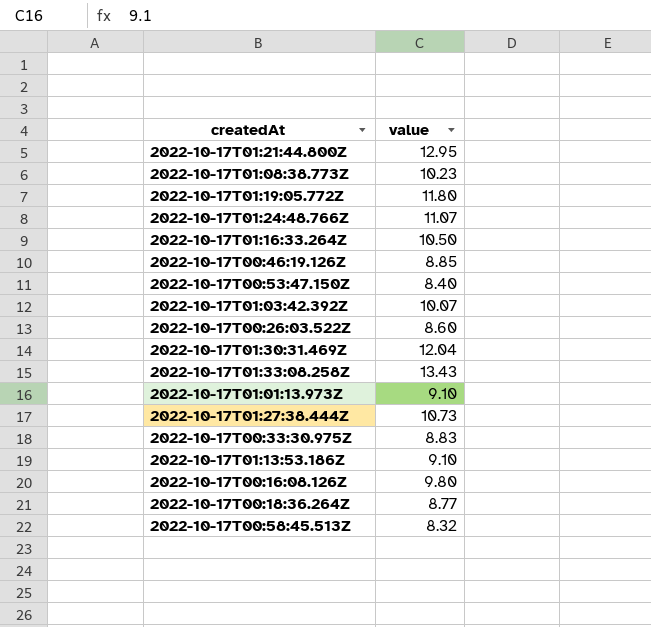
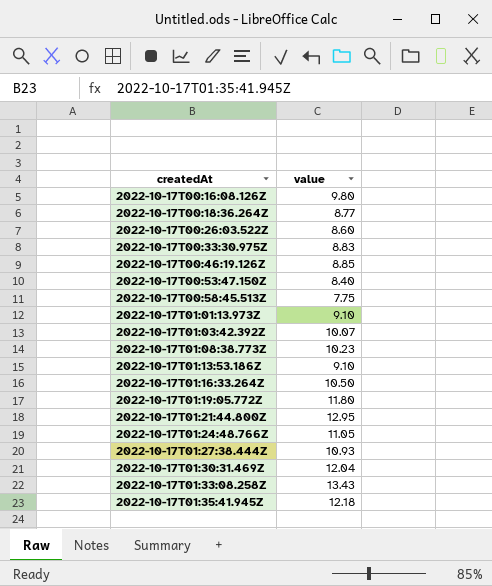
row order: none -> createdAt ascending
2022-10-17T00:58:45.513Z | value: 8.32 -> 7.75
2022-10-17T01:24:48.766Z | value: 11.07 -> 11.05
2022-10-17T01:27:38.444Z | value: 10.73 -> 10.93
row 2022-10-17T01:35:41.945Z: none -> 12.18

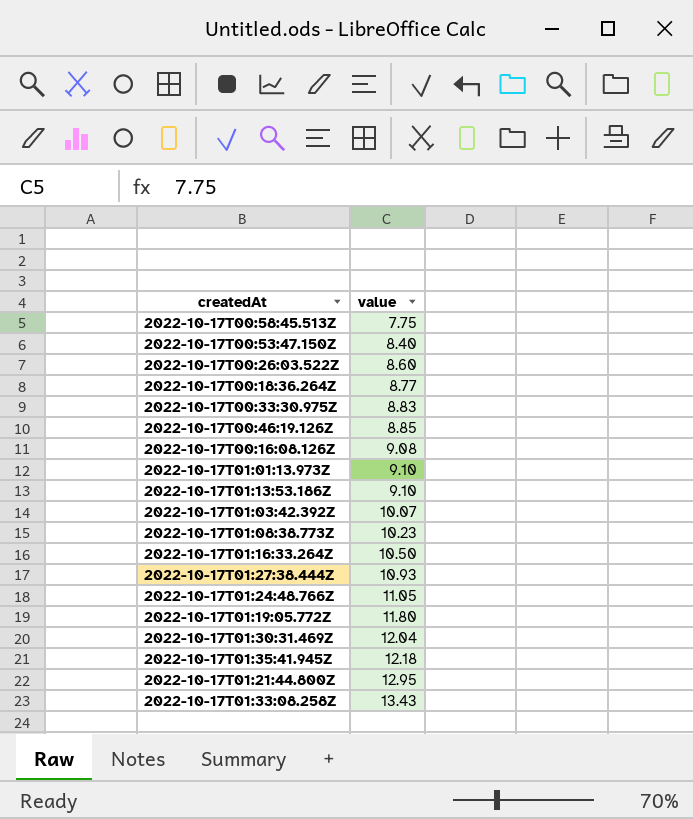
row order: createdAt ascending -> value ascending
2022-10-17T00:16:08.126Z | value: 9.80 -> 9.08

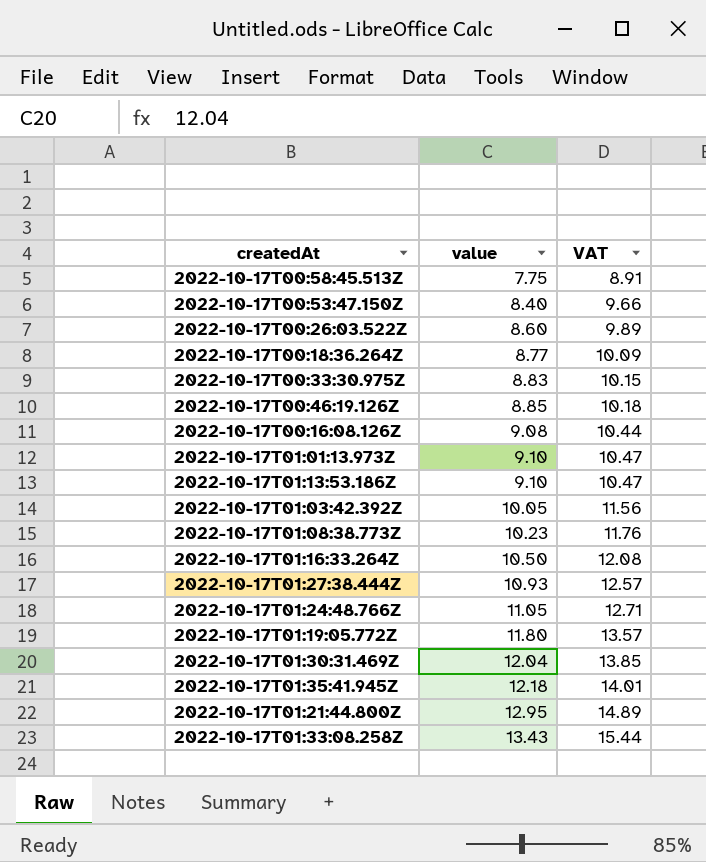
column VAT | formula: none -> [value] * 1.15
2022-10-17T01:03:42.392Z | value: 10.07 -> 10.05

